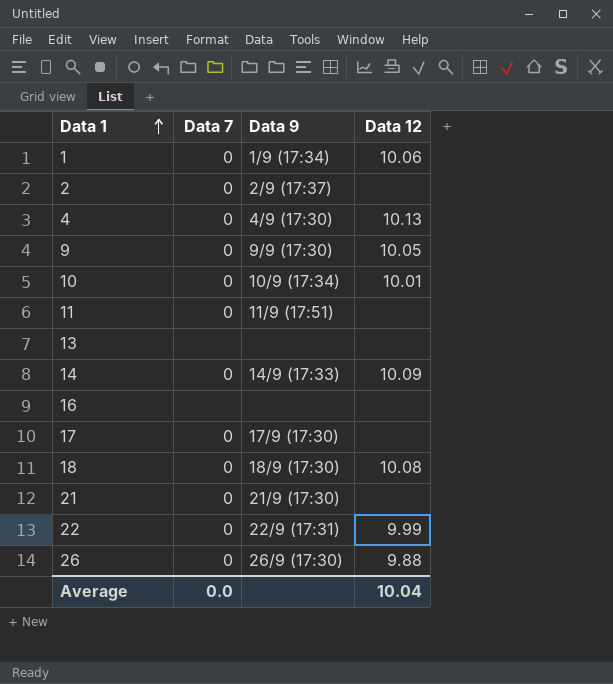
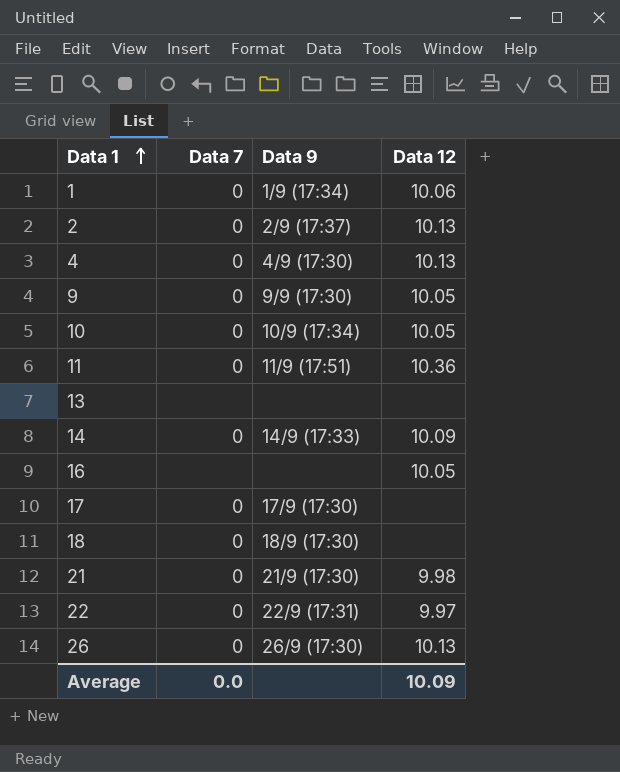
2 | Data 12: none -> 10.13
10 | Data 12: 10.01 -> 10.05
11 | Data 12: none -> 10.36
16 | Data 12: none -> 10.05
18 | Data 12: 10.08 -> none
21 | Data 12: none -> 9.98
22 | Data 12: 9.99 -> 9.97
26 | Data 12: 9.88 -> 10.13
Average | Data 12: 10.04 -> 10.09

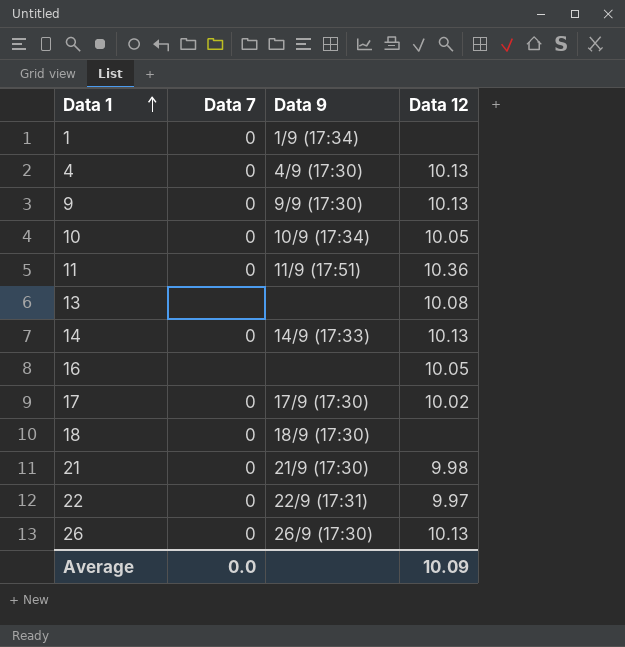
row 2: 0 | 2/9 (17:37) | 10.13 -> none
1 | Data 12: 10.06 -> none
9 | Data 12: 10.05 -> 10.13
13 | Data 12: none -> 10.08
14 | Data 12: 10.09 -> 10.13
17 | Data 12: none -> 10.02

